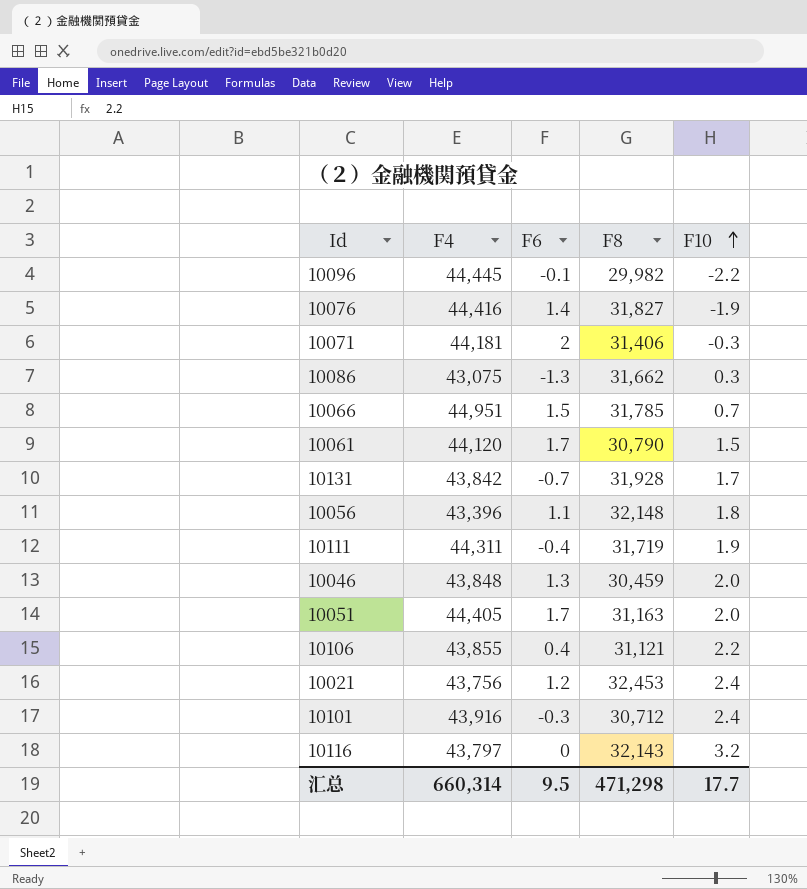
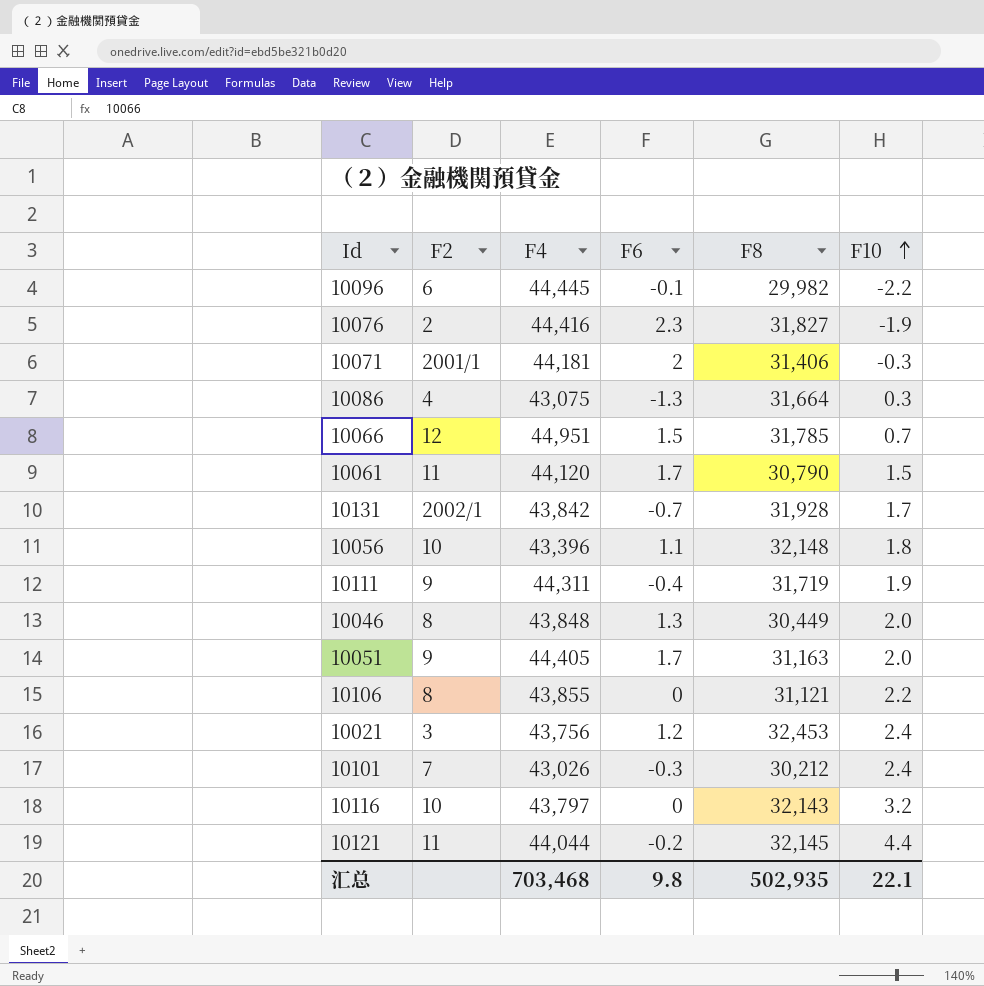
column F2 | position: none -> 2
10076 | F6: 1.4 -> 2.3
10086 | F8: 31,662 -> 31,664
10046 | F8: 30,459 -> 30,449
10106 | F6: 0.4 -> 0
10101 | F4: 43,916 -> 43,026
10101 | F8: 30,712 -> 30,212
row 10121: none -> 11 | 44,044 | -0.2 | 32,145 | 4.4
汇总 | F4: 660,314 -> 703,468
汇总 | F6: 9.5 -> 9.8
汇总 | F8: 471,298 -> 502,935
汇总 | F10: 17.7 -> 22.1

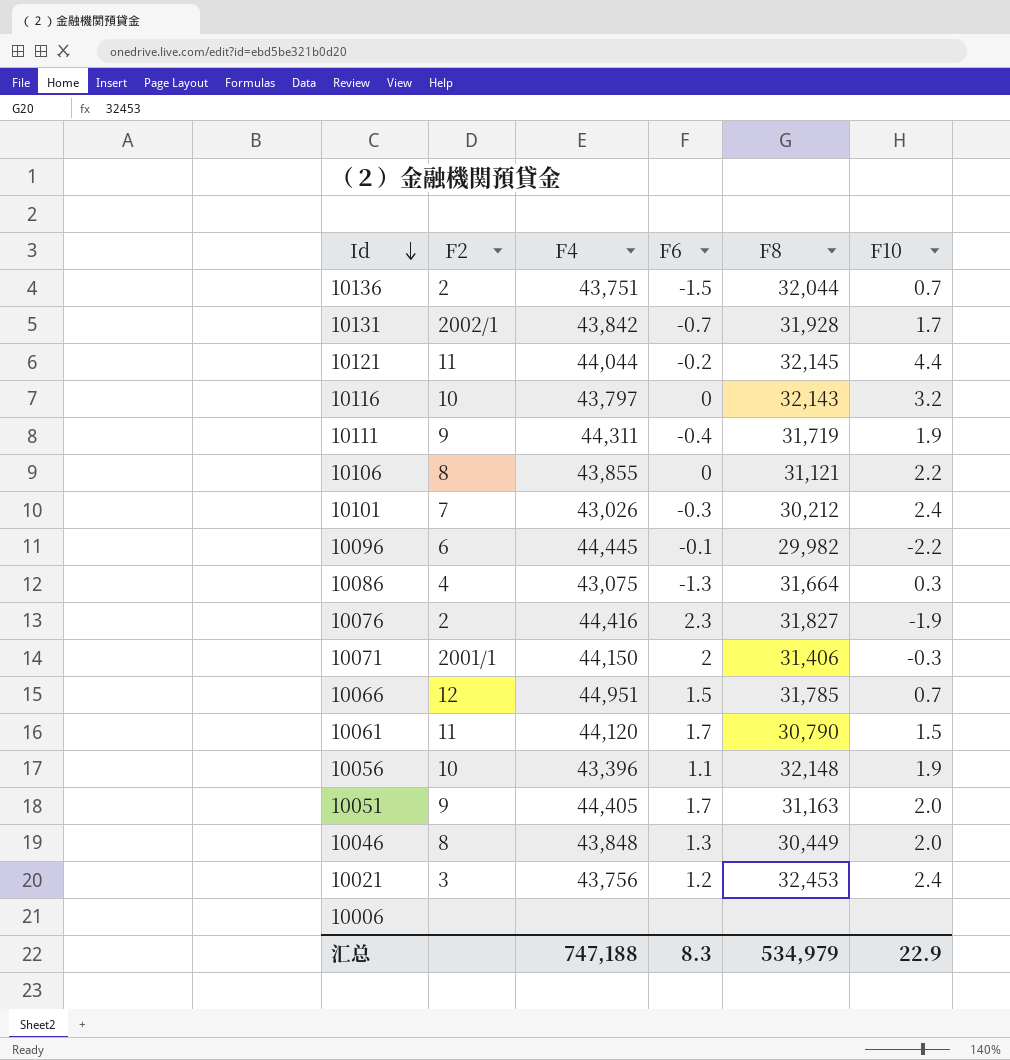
row order: F10 ascending -> Id descending
row 10136: none -> 2 | 43,751 | -1.5 | 32,044 | 0.7
10071 | F4: 44,181 -> 44,150
10056 | F10: 1.8 -> 1.9
row 10006: none -> none | none | none | none | none
汇总 | F4: 703,468 -> 747,188
汇总 | F6: 9.8 -> 8.3
汇总 | F8: 502,935 -> 534,979
汇总 | F10: 22.1 -> 22.9

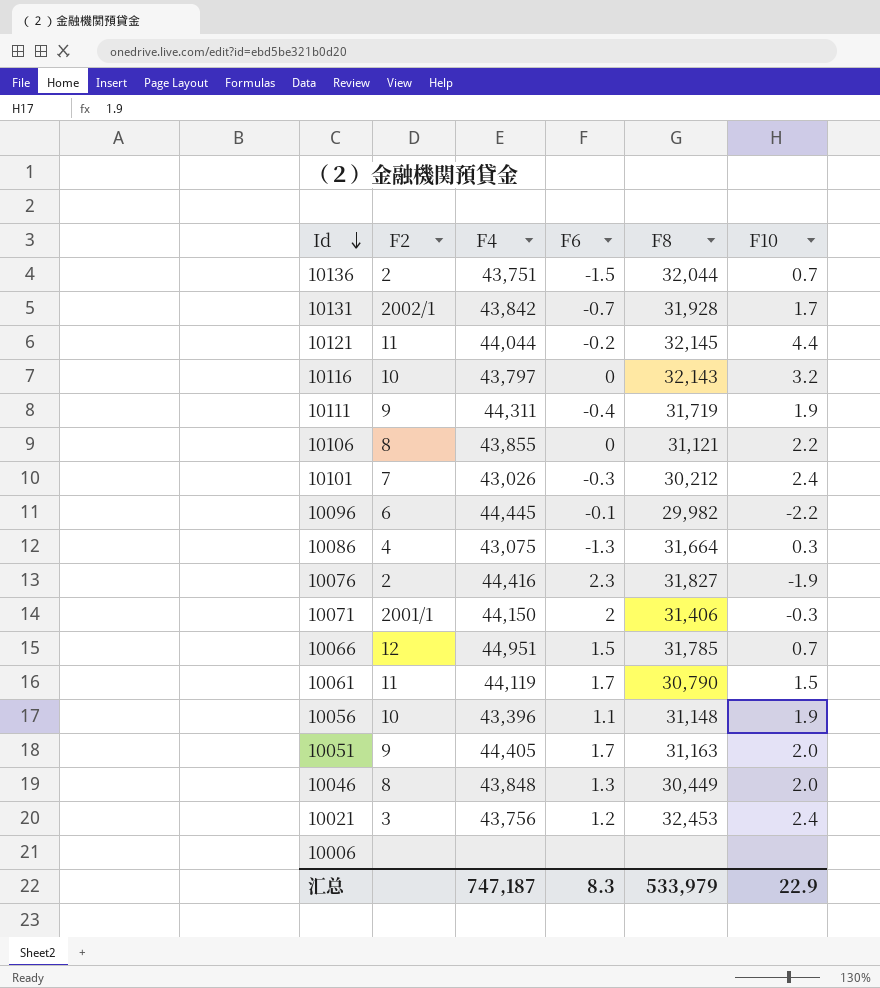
10061 | F4: 44,120 -> 44,119
10056 | F8: 32,148 -> 31,148
汇总 | F4: 747,188 -> 747,187
汇总 | F8: 534,979 -> 533,979

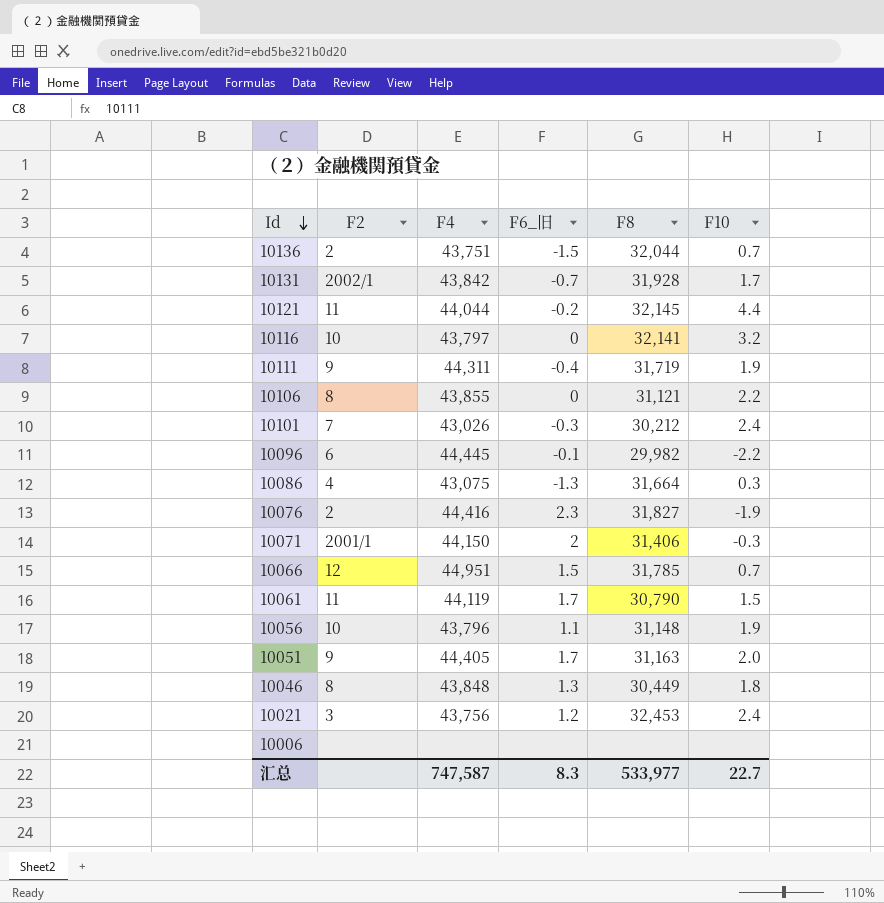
column name: F6 -> F6_旧
10116 | F8: 32,143 -> 32,141
10056 | F4: 43,396 -> 43,796
10046 | F10: 2.0 -> 1.8
汇总 | F4: 747,187 -> 747,587
汇总 | F8: 533,979 -> 533,977
汇总 | F10: 22.9 -> 22.7

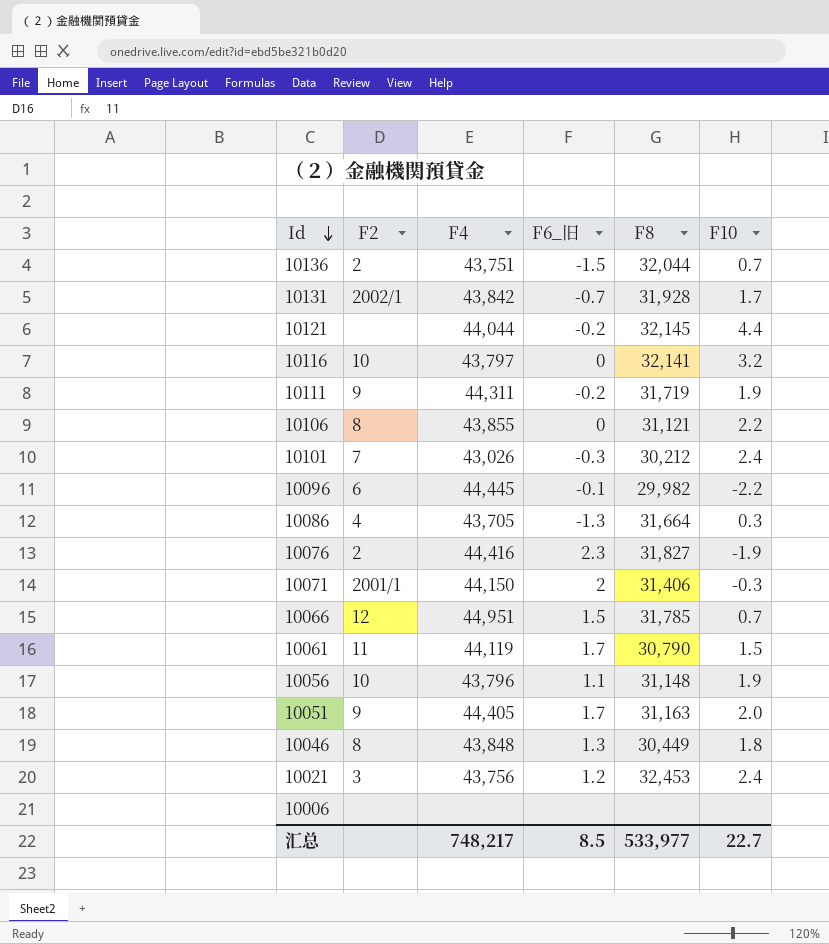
10121 | F2: 11 -> none
10111 | F6_旧: -0.4 -> -0.2
10086 | F4: 43,075 -> 43,705
汇总 | F4: 747,587 -> 748,217
汇总 | F6_旧: 8.3 -> 8.5

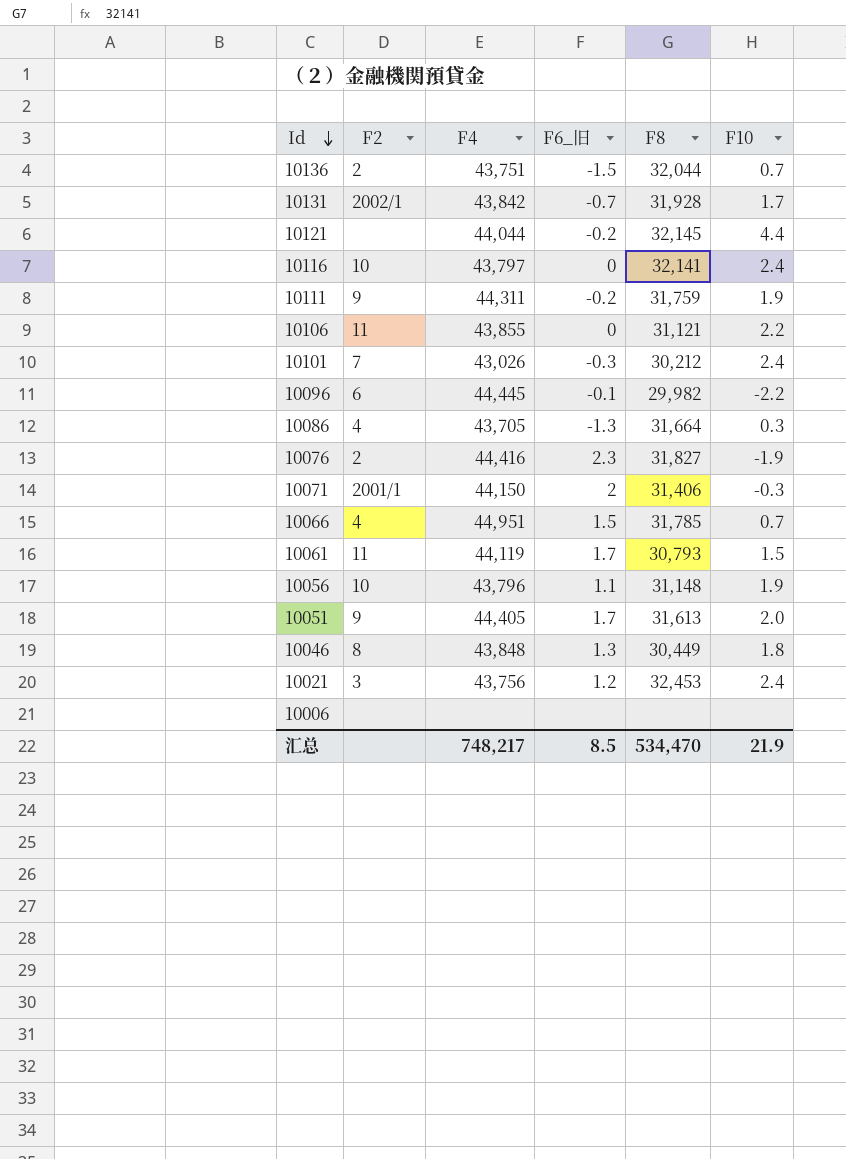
10116 | F10: 3.2 -> 2.4
10111 | F8: 31,719 -> 31,759
10106 | F2: 8 -> 11
10066 | F2: 12 -> 4
10061 | F8: 30,790 -> 30,793
10051 | F8: 31,163 -> 31,613
汇总 | F8: 533,977 -> 534,470
汇总 | F10: 22.7 -> 21.9

